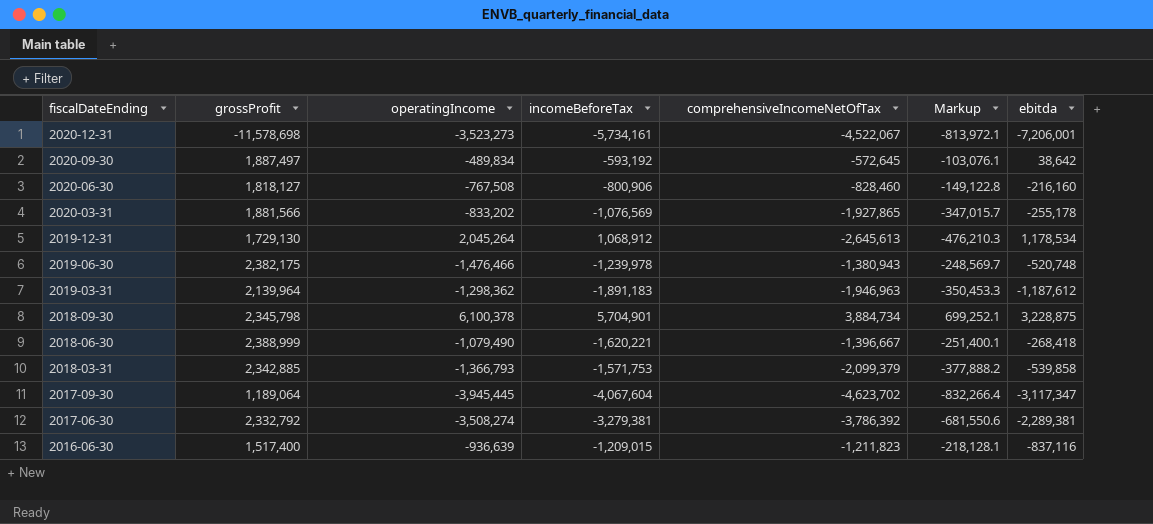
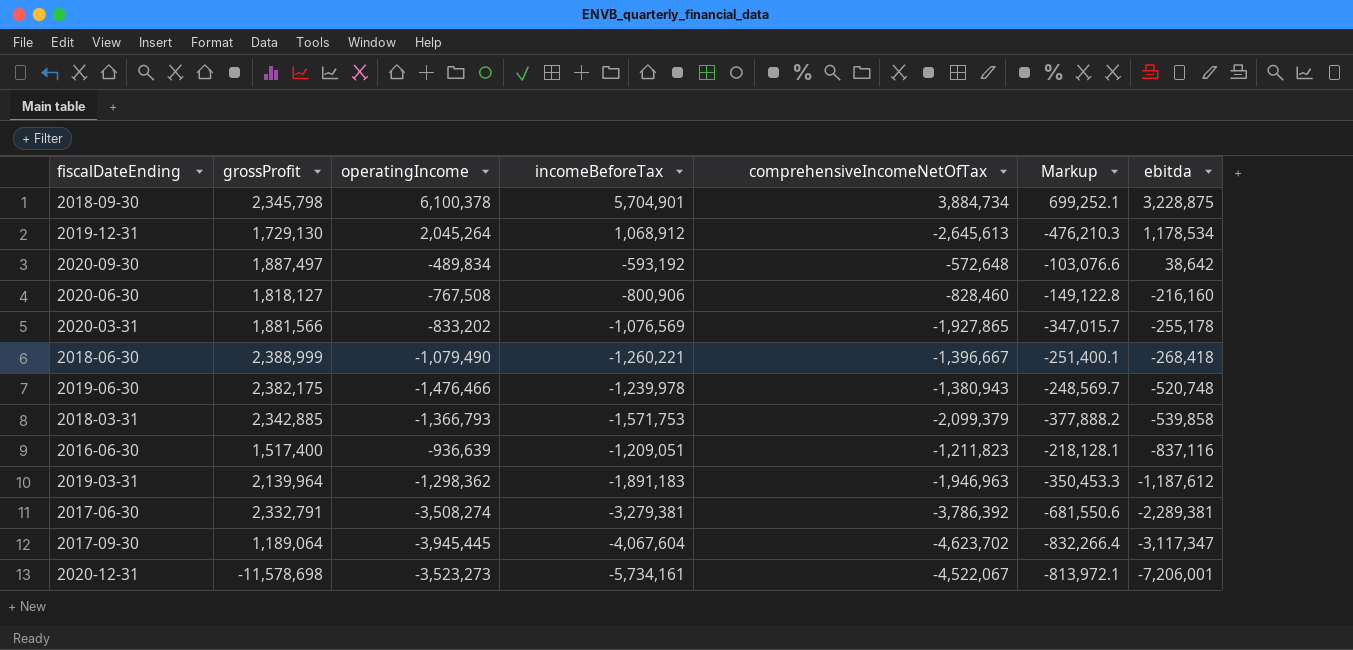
row order: fiscalDateEnding descending -> ebitda descending
2020-09-30 | comprehensiveIncomeNetOfTax: -572,645 -> -572,648
2020-09-30 | Markup: -103,076.1 -> -103,076.6
2018-06-30 | incomeBeforeTax: -1,620,221 -> -1,260,221
2016-06-30 | incomeBeforeTax: -1,209,015 -> -1,209,051
2017-06-30 | grossProfit: 2,332,792 -> 2,332,791

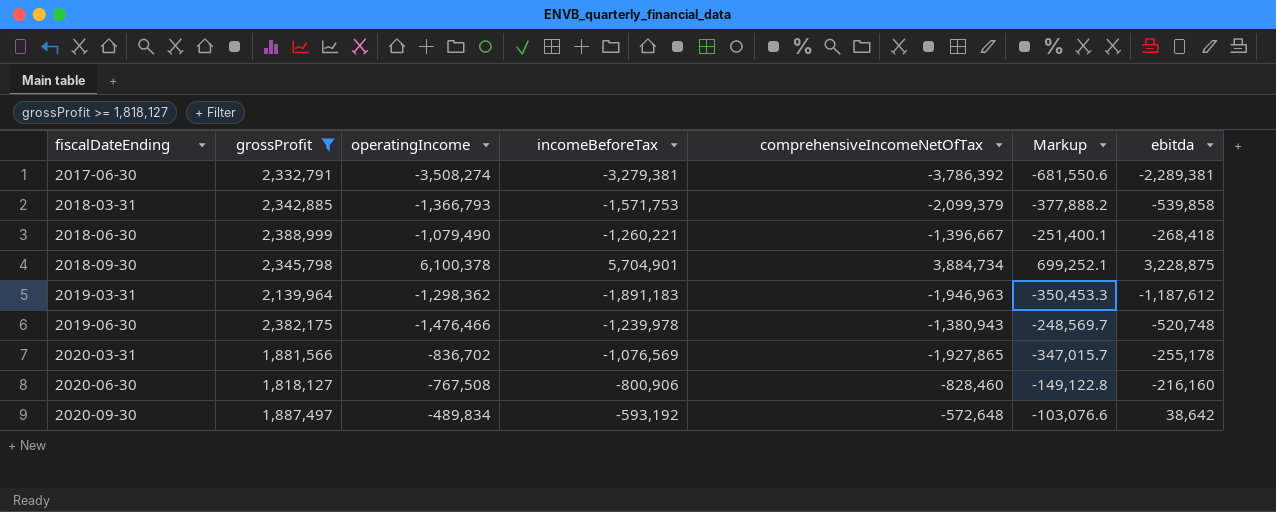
filter: none -> grossProfit >= 1,818,127
row order: ebitda descending -> fiscalDateEnding ascending
2020-03-31 | operatingIncome: -833,202 -> -836,702

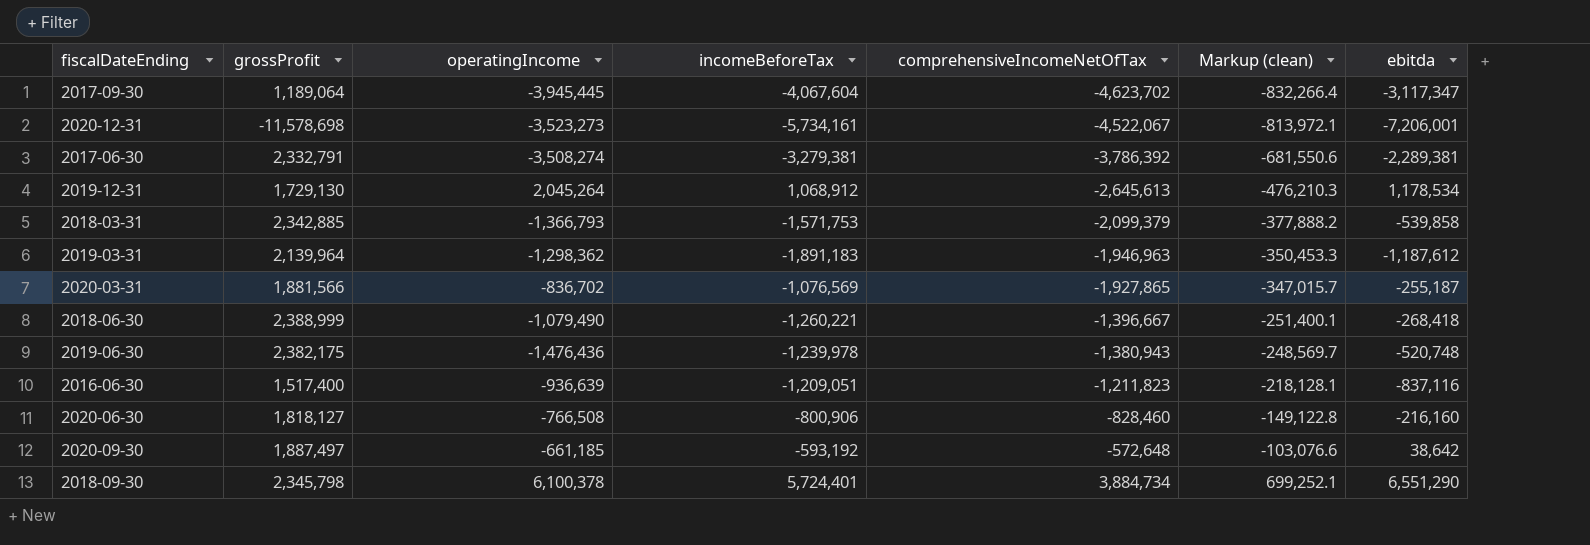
filter: grossProfit >= 1,818,127 -> none
row order: fiscalDateEnding ascending -> comprehensiveIncomeNetOfTax ascending
column name: Markup -> Markup (clean)
2020-03-31 | ebitda: -255,178 -> -255,187
2019-06-30 | operatingIncome: -1,476,466 -> -1,476,436
2020-06-30 | operatingIncome: -767,508 -> -766,508
2020-09-30 | operatingIncome: -489,834 -> -661,185
2018-09-30 | incomeBeforeTax: 5,704,901 -> 5,724,401
2018-09-30 | ebitda: 3,228,875 -> 6,551,290

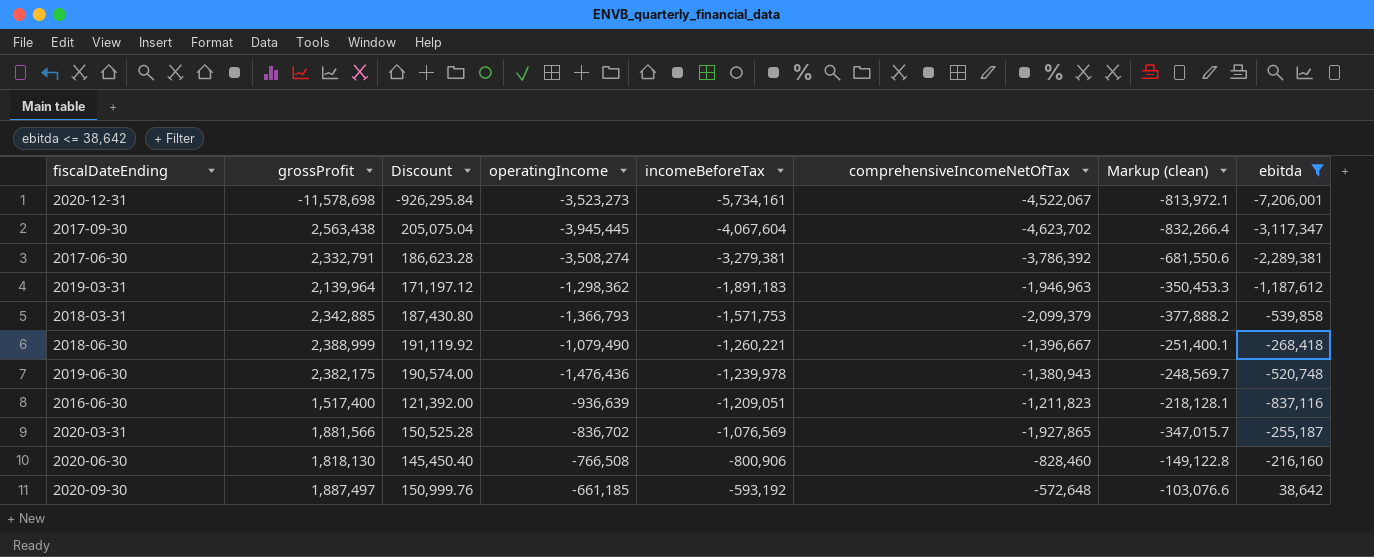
filter: none -> ebitda <= 38,642
row order: comprehensiveIncomeNetOfTax ascending -> incomeBeforeTax ascending
column Discount | formula: none -> [grossProfit] * 0.08
2017-09-30 | grossProfit: 1,189,064 -> 2,563,438
2020-06-30 | grossProfit: 1,818,127 -> 1,818,130

